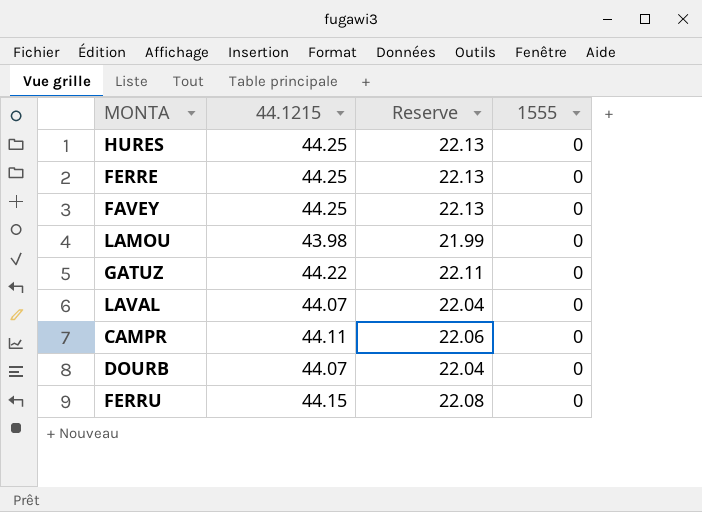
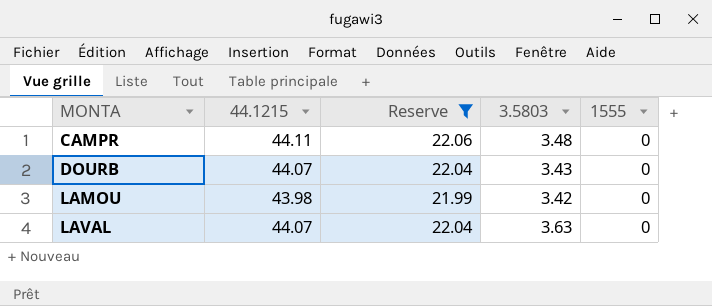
filter: none -> Reserve <= 22.06
row order: none -> MONTA ascending
column 3.5803 | position: none -> 4

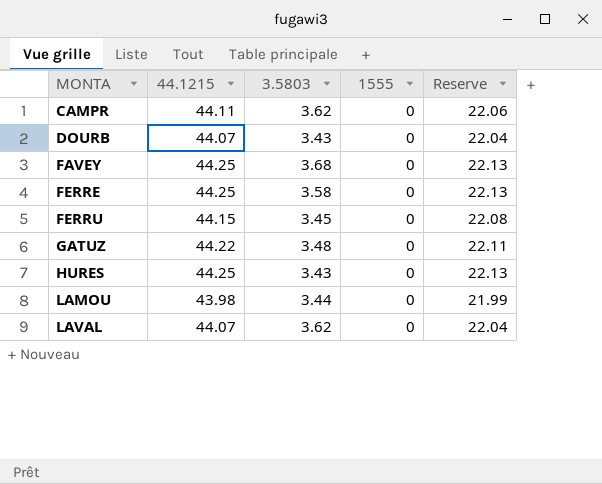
filter: Reserve <= 22.06 -> none
column Reserve | position: 3 -> 5
CAMPR | 3.5803: 3.48 -> 3.62
LAMOU | 3.5803: 3.42 -> 3.44
LAVAL | 3.5803: 3.63 -> 3.62

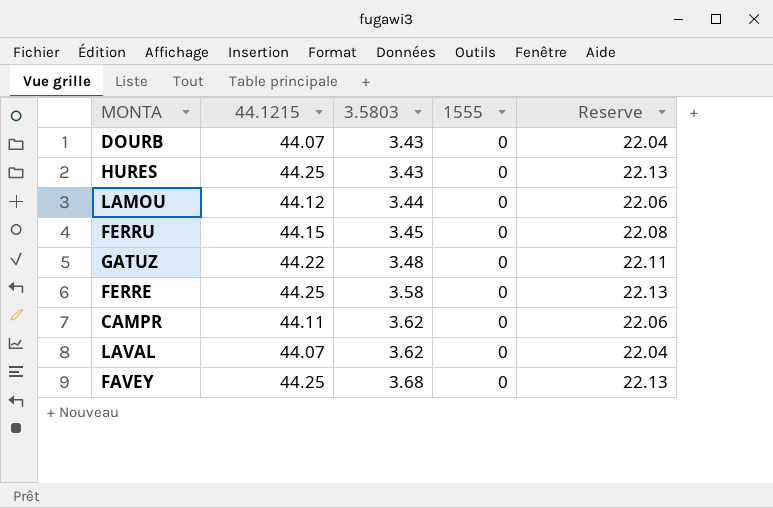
row order: MONTA ascending -> 3.5803 ascending
LAMOU | 44.1215: 43.98 -> 44.12
LAMOU | Reserve: 21.99 -> 22.06

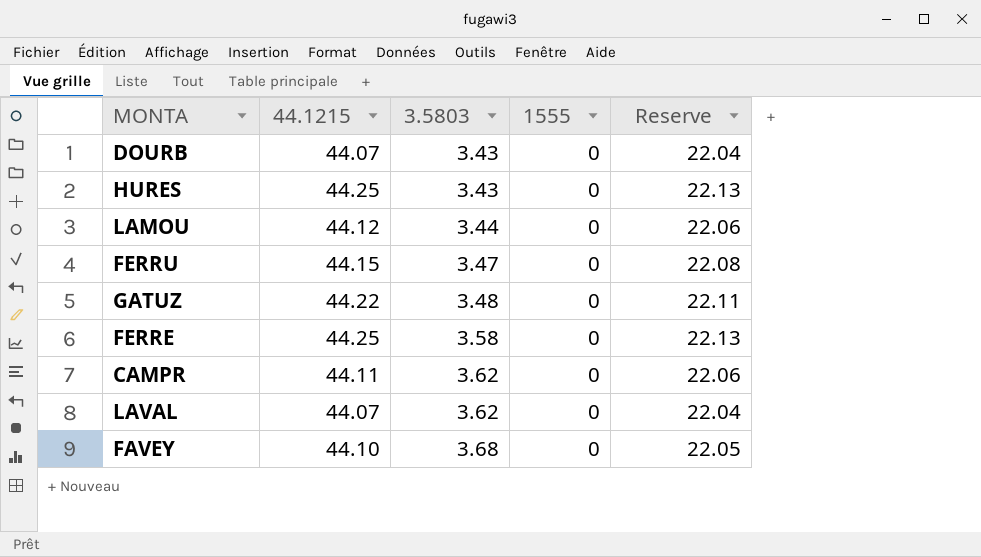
FERRU | 3.5803: 3.45 -> 3.47
FAVEY | 44.1215: 44.25 -> 44.10
FAVEY | Reserve: 22.13 -> 22.05

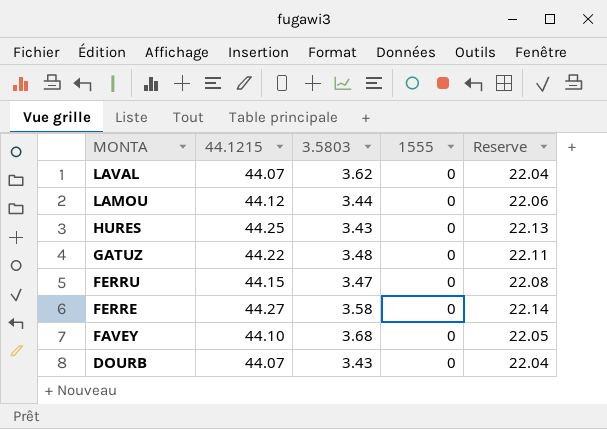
row order: 3.5803 ascending -> MONTA descending
row CAMPR: 44.11 | 3.62 | 0 | 22.06 -> none
FERRE | 44.1215: 44.25 -> 44.27
FERRE | Reserve: 22.13 -> 22.14

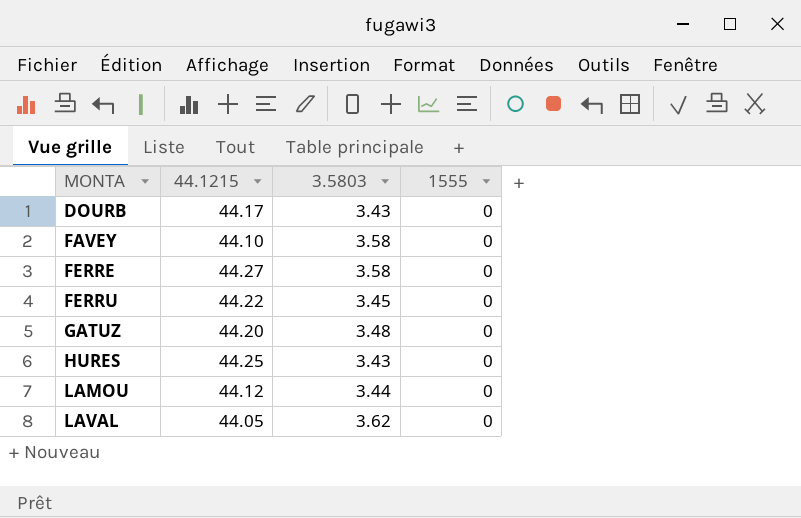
row order: MONTA descending -> MONTA ascending
column Reserve | formula: [44.1215] * 0.5 -> none
DOURB | 44.1215: 44.07 -> 44.17
FAVEY | 3.5803: 3.68 -> 3.58
FERRU | 44.1215: 44.15 -> 44.22
FERRU | 3.5803: 3.47 -> 3.45
GATUZ | 44.1215: 44.22 -> 44.20
LAVAL | 44.1215: 44.07 -> 44.05

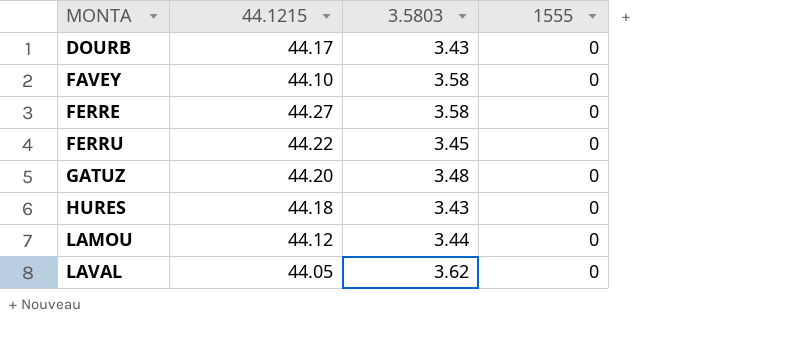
HURES | 44.1215: 44.25 -> 44.18

